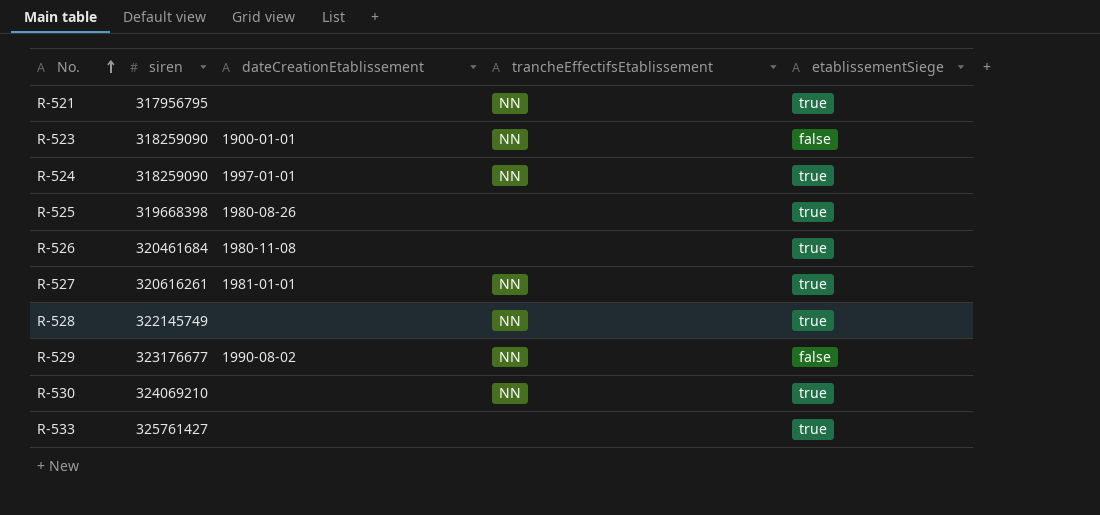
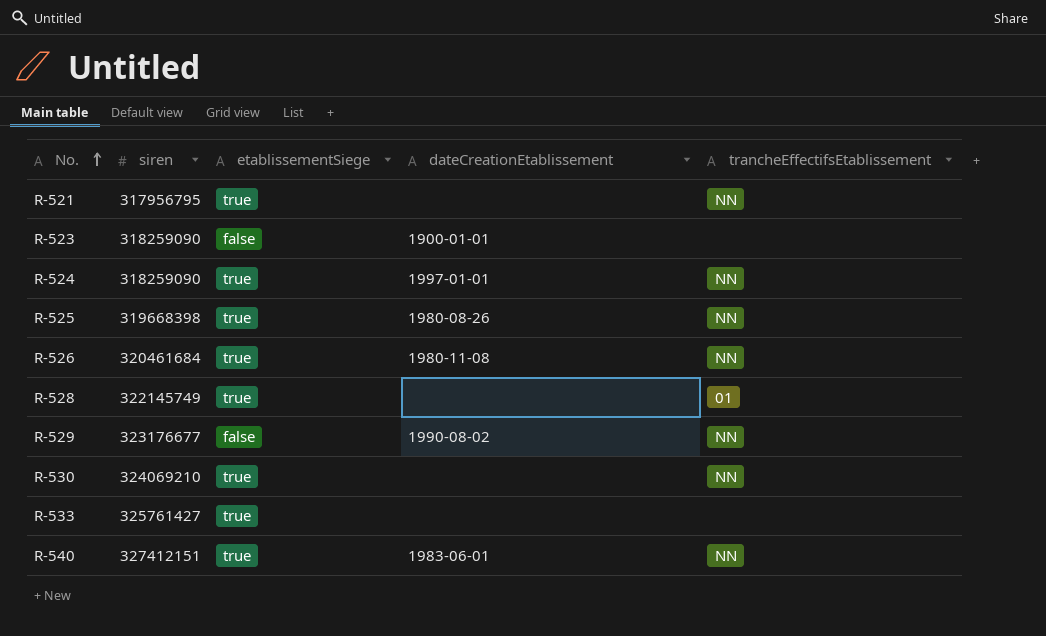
column etablissementSiege | position: 5 -> 3
row R-527: 320616261 | 1981-01-01 | NN | true -> none
R-523 | trancheEffectifsEtablissement: NN -> none
R-525 | trancheEffectifsEtablissement: none -> NN
R-526 | trancheEffectifsEtablissement: none -> NN
R-528 | trancheEffectifsEtablissement: NN -> 01
row R-540: none -> 327412151 | true | 1983-06-01 | NN

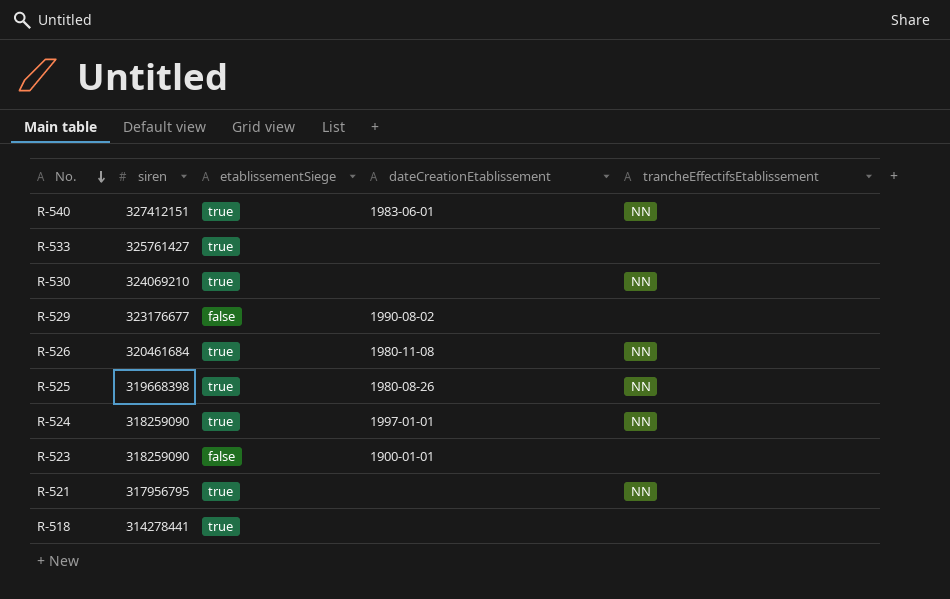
row order: No. ascending -> No. descending
row R-528: 322145749 | true | none | 01 -> none
R-529 | trancheEffectifsEtablissement: NN -> none
row R-518: none -> 314278441 | true | none | none

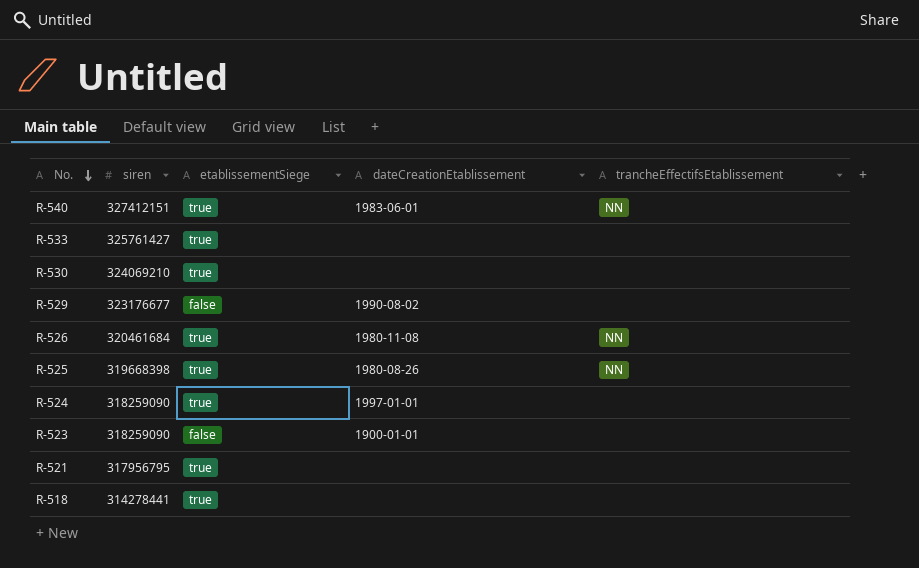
R-530 | trancheEffectifsEtablissement: NN -> none
R-524 | trancheEffectifsEtablissement: NN -> none
R-521 | trancheEffectifsEtablissement: NN -> none

